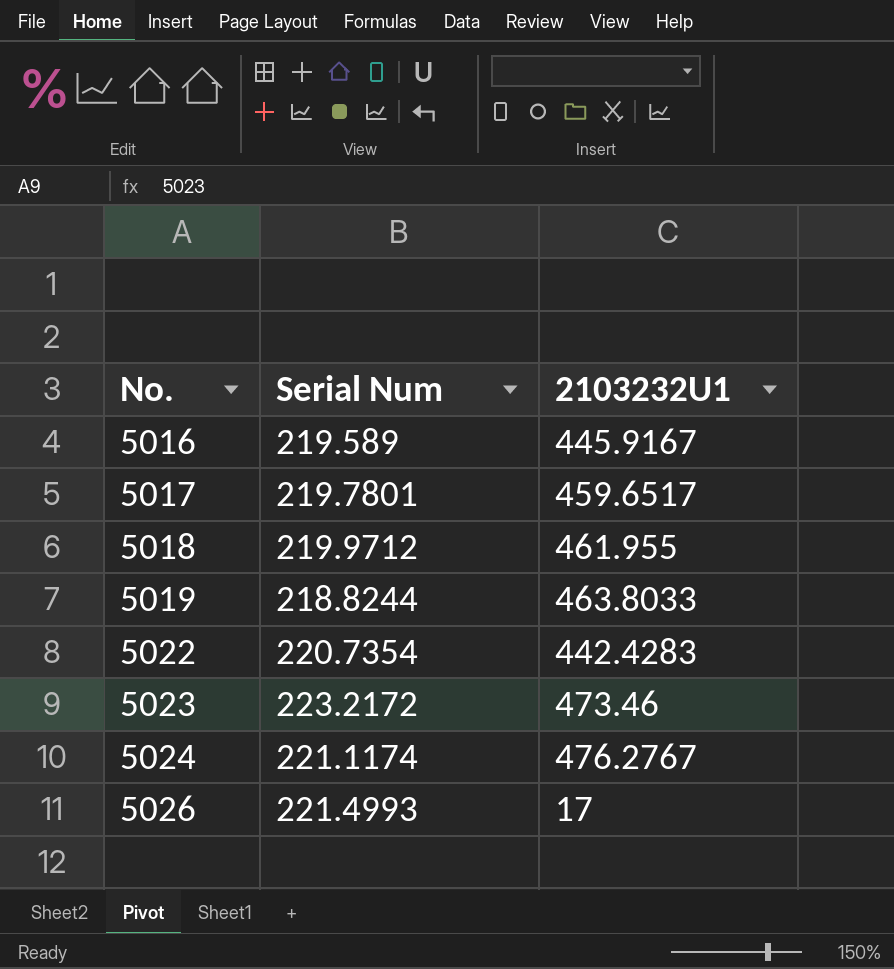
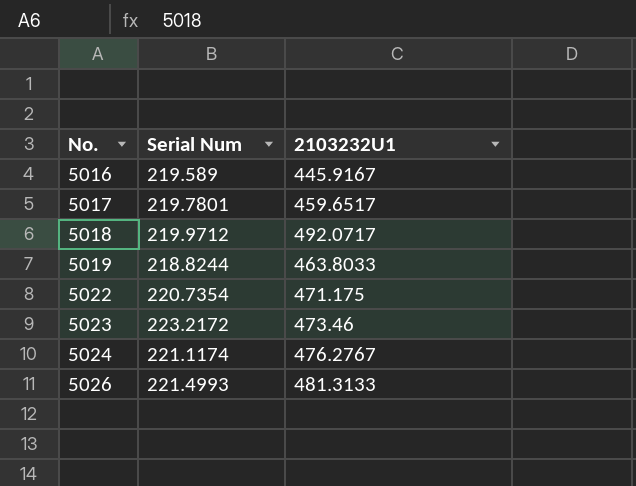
5018 | 2103232U1: 461.955 -> 492.0717
5022 | 2103232U1: 442.4283 -> 471.175
5026 | 2103232U1: 17 -> 481.3133

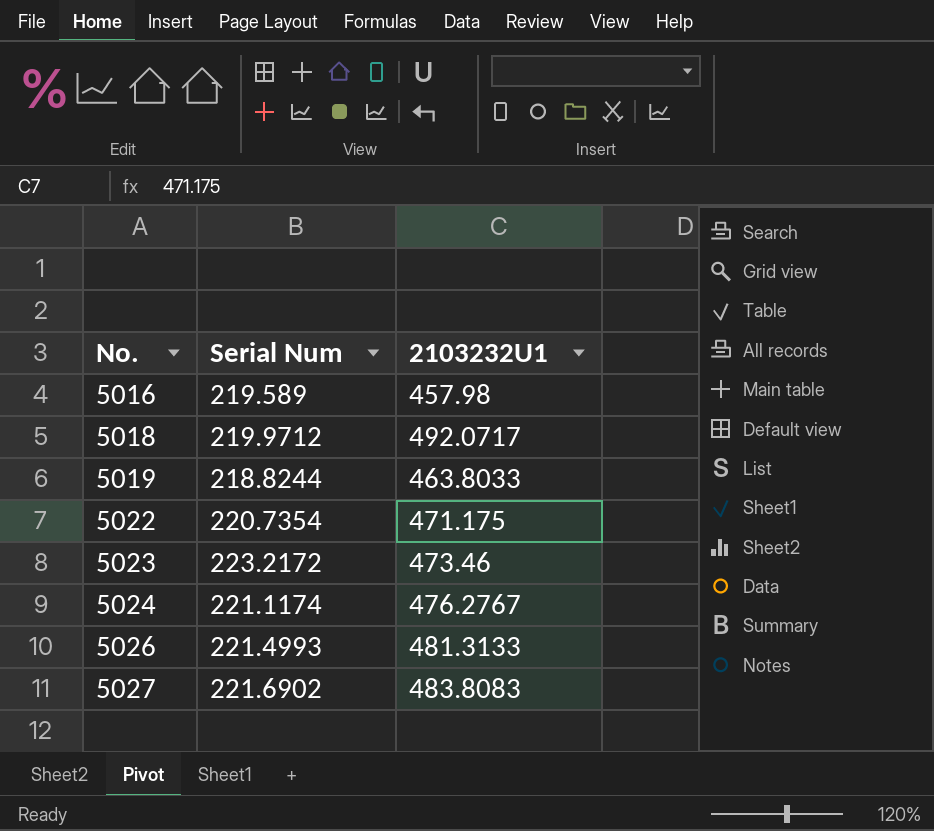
row 5017: 219.7801 | 459.6517 -> none
5016 | 2103232U1: 445.9167 -> 457.98
row 5027: none -> 221.6902 | 483.8083

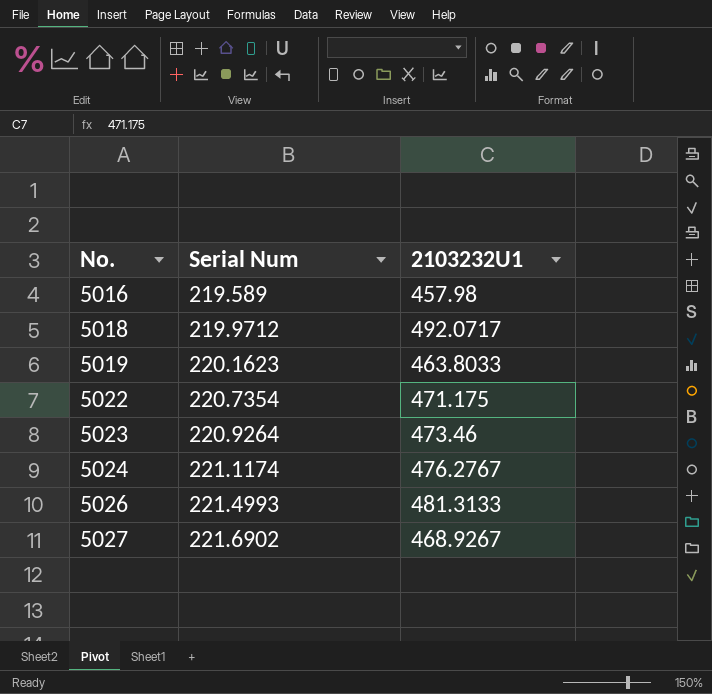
5019 | Serial Num: 218.8244 -> 220.1623
5023 | Serial Num: 223.2172 -> 220.9264
5027 | 2103232U1: 483.8083 -> 468.9267

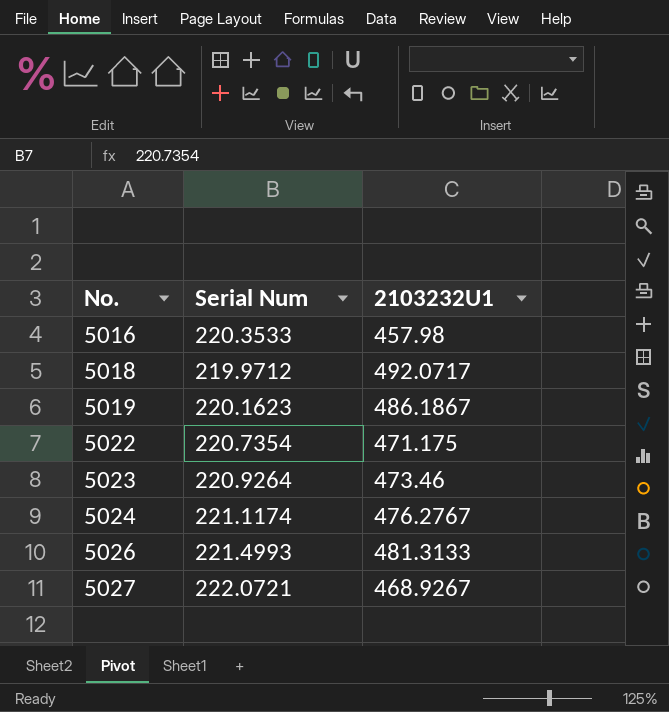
5016 | Serial Num: 219.589 -> 220.3533
5019 | 2103232U1: 463.8033 -> 486.1867
5027 | Serial Num: 221.6902 -> 222.0721

